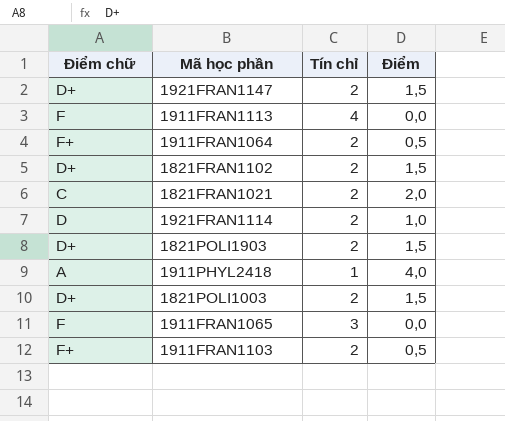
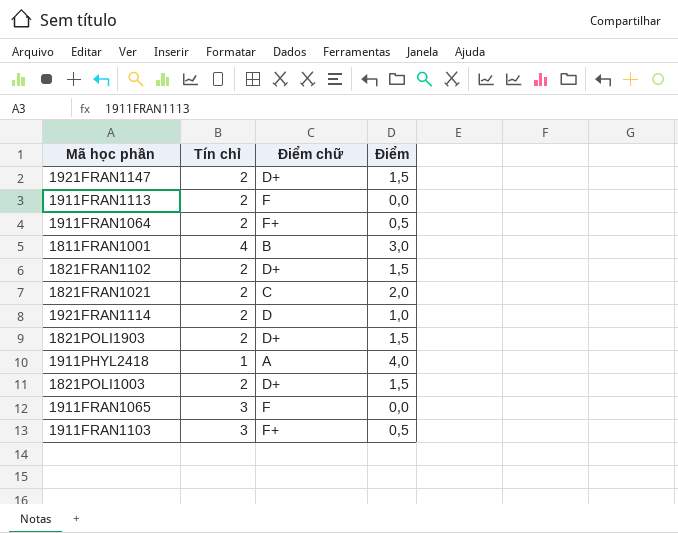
column Điểm chữ | position: 1 -> 3
1911FRAN1113 | Tín chỉ: 4 -> 2
row 1811FRAN1001: none -> 4 | B | 3,0
1911FRAN1103 | Tín chỉ: 2 -> 3

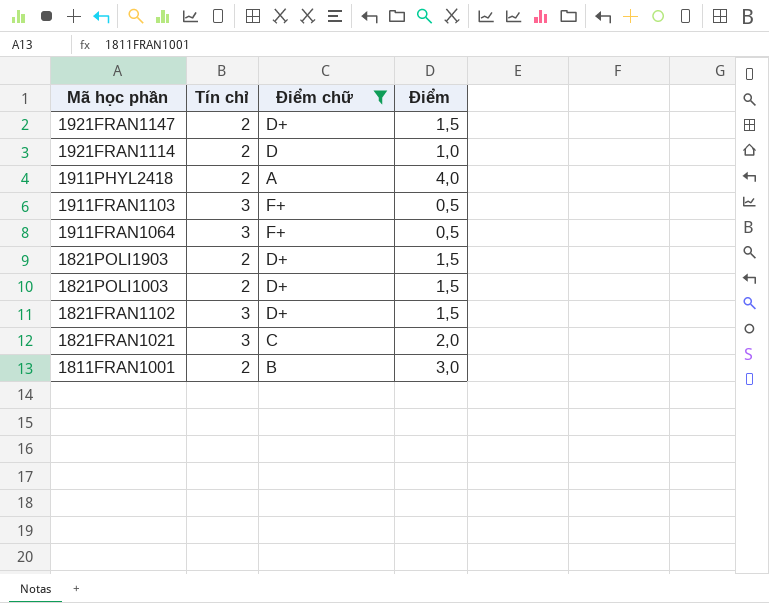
filter: none -> Điểm chữ != F
row order: none -> Mã học phần descending
1911PHYL2418 | Tín chỉ: 1 -> 2
1911FRAN1064 | Tín chỉ: 2 -> 3
1821FRAN1102 | Tín chỉ: 2 -> 3
1821FRAN1021 | Tín chỉ: 2 -> 3
1811FRAN1001 | Tín chỉ: 4 -> 2

